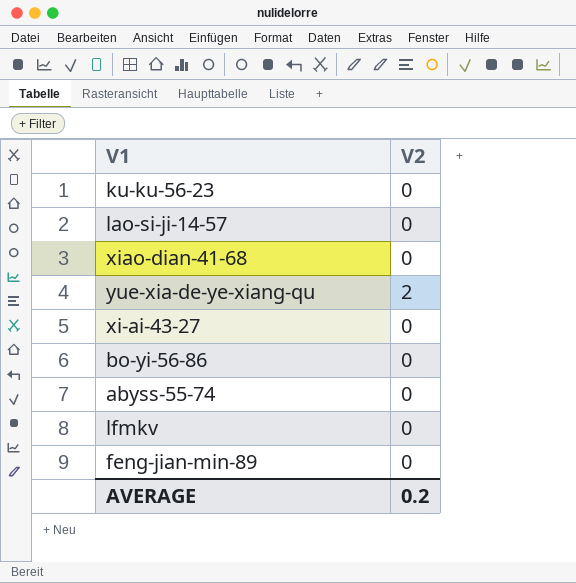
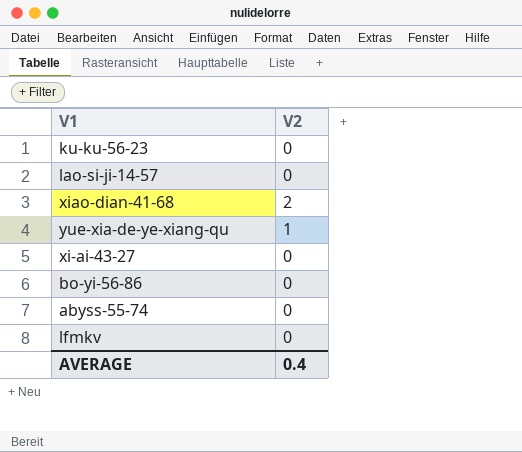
row feng-jian-min-89: 0 -> none
xiao-dian-41-68 | V2: 0 -> 2
yue-xia-de-ye-xiang-qu | V2: 2 -> 1
AVERAGE | V2: 0.2 -> 0.4

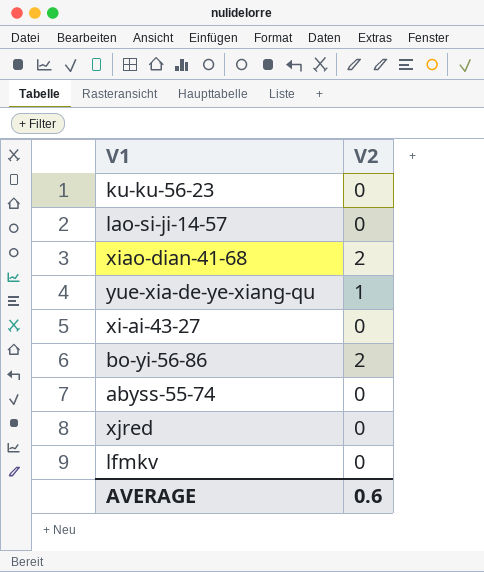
bo-yi-56-86 | V2: 0 -> 2
row xjred: none -> 0
AVERAGE | V2: 0.4 -> 0.6

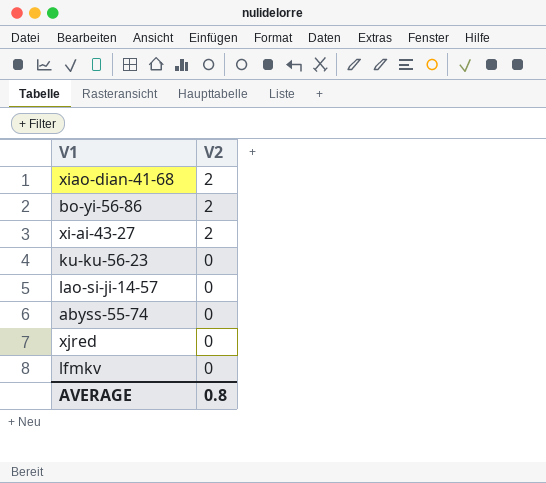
row order: none -> V2 descending
row yue-xia-de-ye-xiang-qu: 1 -> none
xi-ai-43-27 | V2: 0 -> 2
AVERAGE | V2: 0.6 -> 0.8

